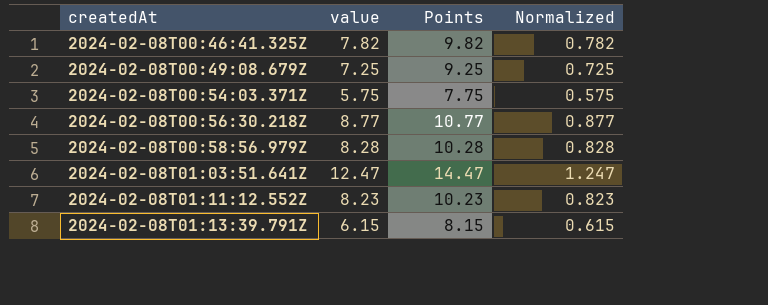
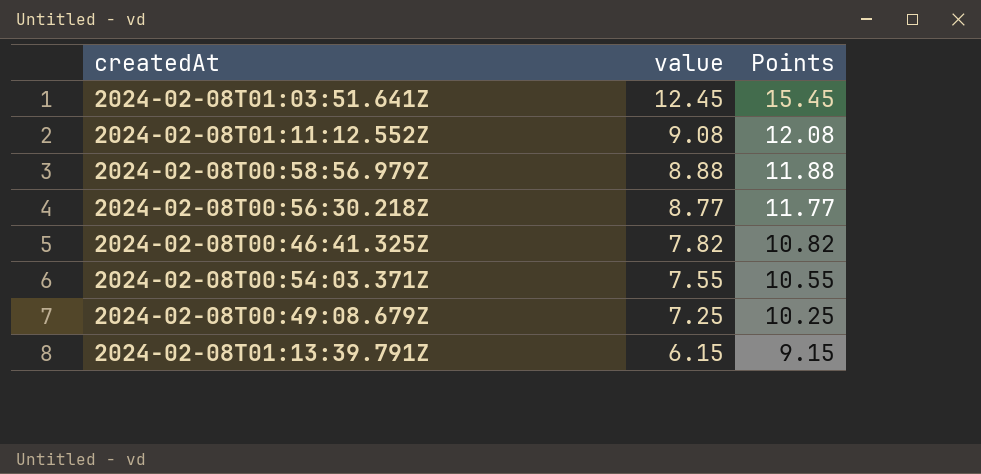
row order: createdAt ascending -> value descending
column Normalized | formula: [value] * 0.1 -> none
column Points | formula: [value] + 2 -> [value] + 3
2024-02-08T01:03:51.641Z | value: 12.47 -> 12.45
2024-02-08T01:11:12.552Z | value: 8.23 -> 9.08
2024-02-08T00:58:56.979Z | value: 8.28 -> 8.88
2024-02-08T00:54:03.371Z | value: 5.75 -> 7.55

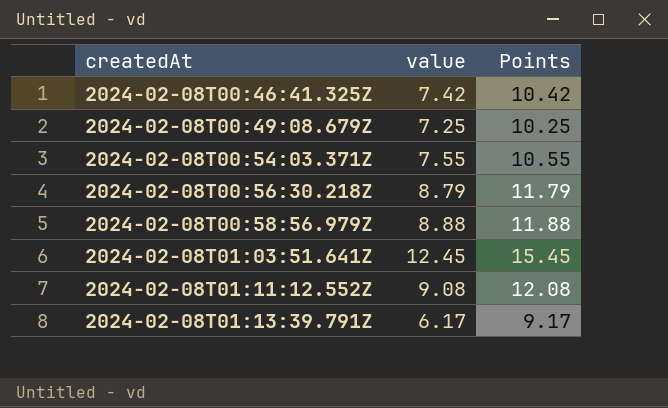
row order: value descending -> createdAt ascending
2024-02-08T00:46:41.325Z | value: 7.82 -> 7.42
2024-02-08T00:46:41.325Z | Points: 10.82 -> 10.42
2024-02-08T00:56:30.218Z | value: 8.77 -> 8.79
2024-02-08T00:56:30.218Z | Points: 11.77 -> 11.79
2024-02-08T01:13:39.791Z | value: 6.15 -> 6.17
2024-02-08T01:13:39.791Z | Points: 9.15 -> 9.17

